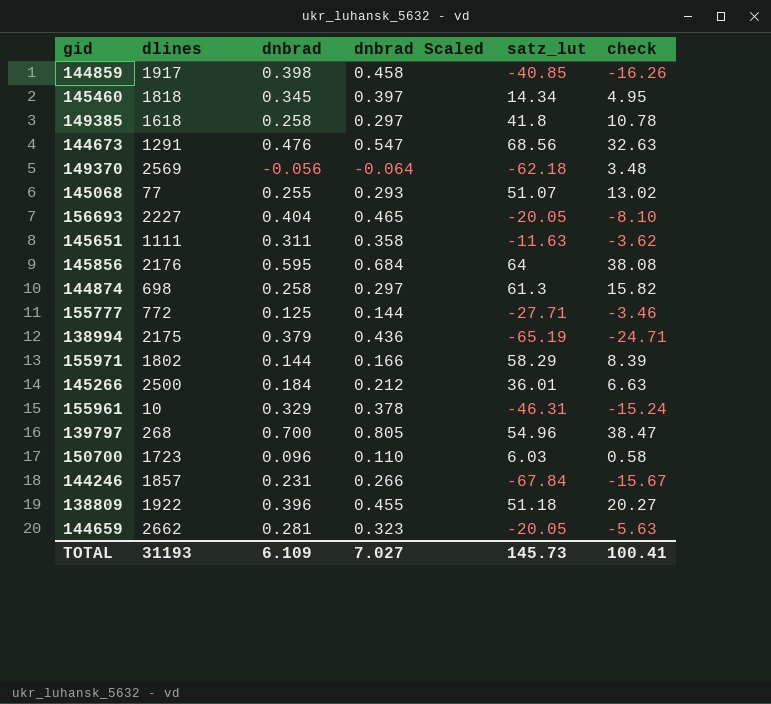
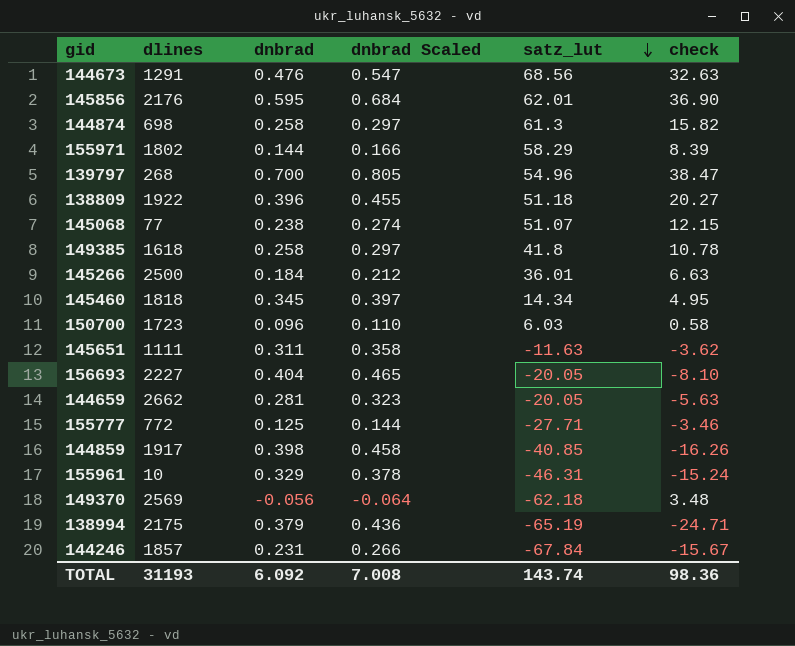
row order: none -> satz_lut descending
145856 | satz_lut: 64 -> 62.01
145856 | check: 38.08 -> 36.90
145068 | dnbrad: 0.255 -> 0.238
145068 | dnbrad Scaled: 0.293 -> 0.274
145068 | check: 13.02 -> 12.15
TOTAL | dnbrad: 6.109 -> 6.092
TOTAL | dnbrad Scaled: 7.027 -> 7.008
TOTAL | satz_lut: 145.73 -> 143.74
TOTAL | check: 100.41 -> 98.36

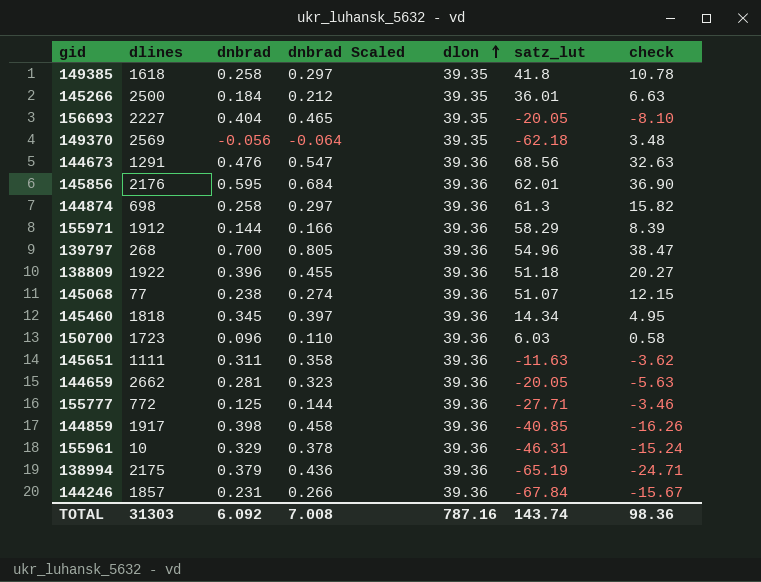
row order: satz_lut descending -> dlon ascending
column dlon | position: none -> 5
155971 | dlines: 1802 -> 1912
TOTAL | dlines: 31193 -> 31303

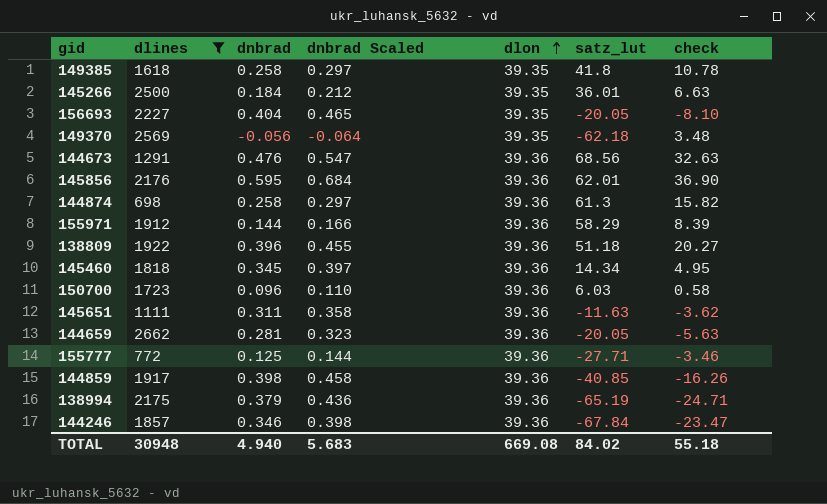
filter: none -> dlines >= 698
144246 | dnbrad: 0.231 -> 0.346
144246 | dnbrad Scaled: 0.266 -> 0.398
144246 | check: -15.67 -> -23.47
TOTAL | dlines: 31303 -> 30948
TOTAL | dnbrad: 6.092 -> 4.940
TOTAL | dnbrad Scaled: 7.008 -> 5.683
TOTAL | dlon: 787.16 -> 669.08
TOTAL | satz_lut: 143.74 -> 84.02
TOTAL | check: 98.36 -> 55.18

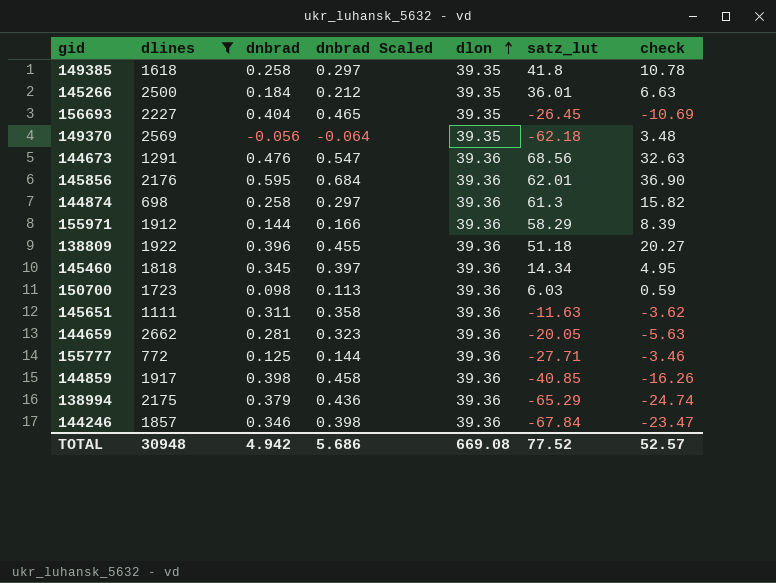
156693 | satz_lut: -20.05 -> -26.45
156693 | check: -8.10 -> -10.69
150700 | dnbrad: 0.096 -> 0.098
150700 | dnbrad Scaled: 0.110 -> 0.113
150700 | check: 0.58 -> 0.59
138994 | satz_lut: -65.19 -> -65.29
138994 | check: -24.71 -> -24.74
TOTAL | dnbrad: 4.940 -> 4.942
TOTAL | dnbrad Scaled: 5.683 -> 5.686
TOTAL | satz_lut: 84.02 -> 77.52
TOTAL | check: 55.18 -> 52.57

